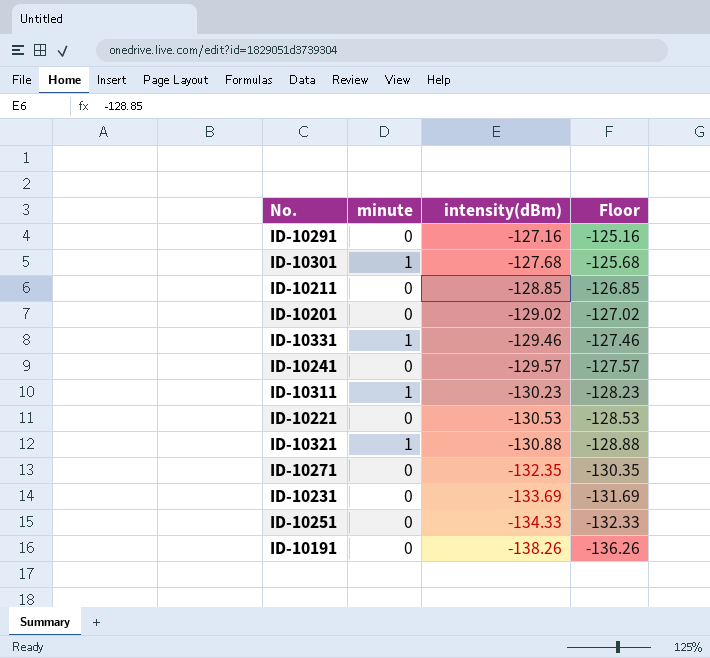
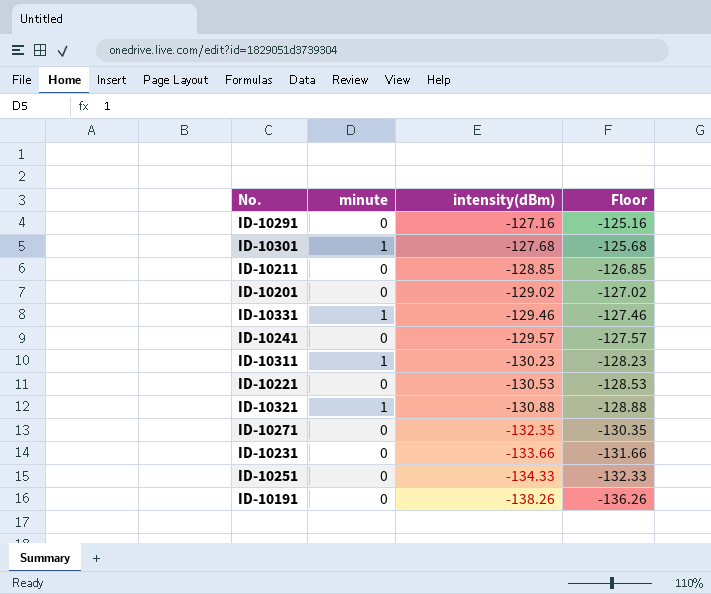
ID-10231 | intensity(dBm): -133.69 -> -133.66
ID-10231 | Floor: -131.69 -> -131.66

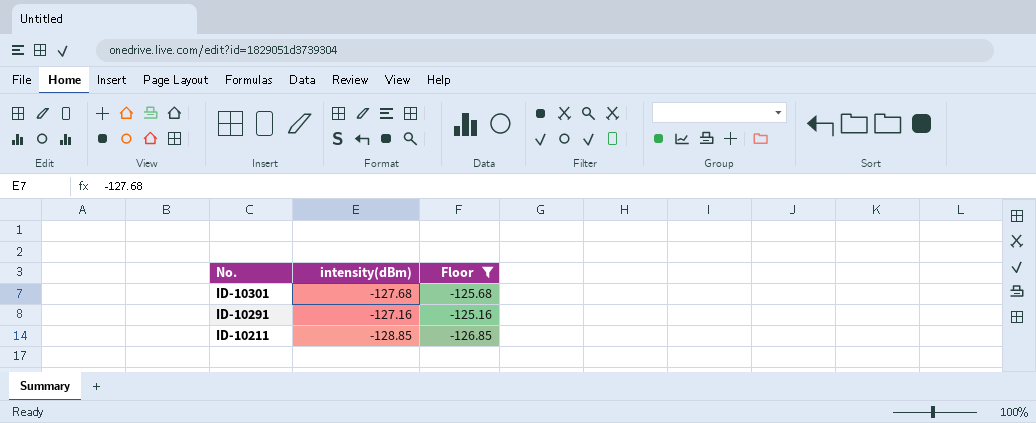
filter: none -> Floor >= -126.85
row order: intensity(dBm) descending -> No. descending
column minute | position: 2 -> none

